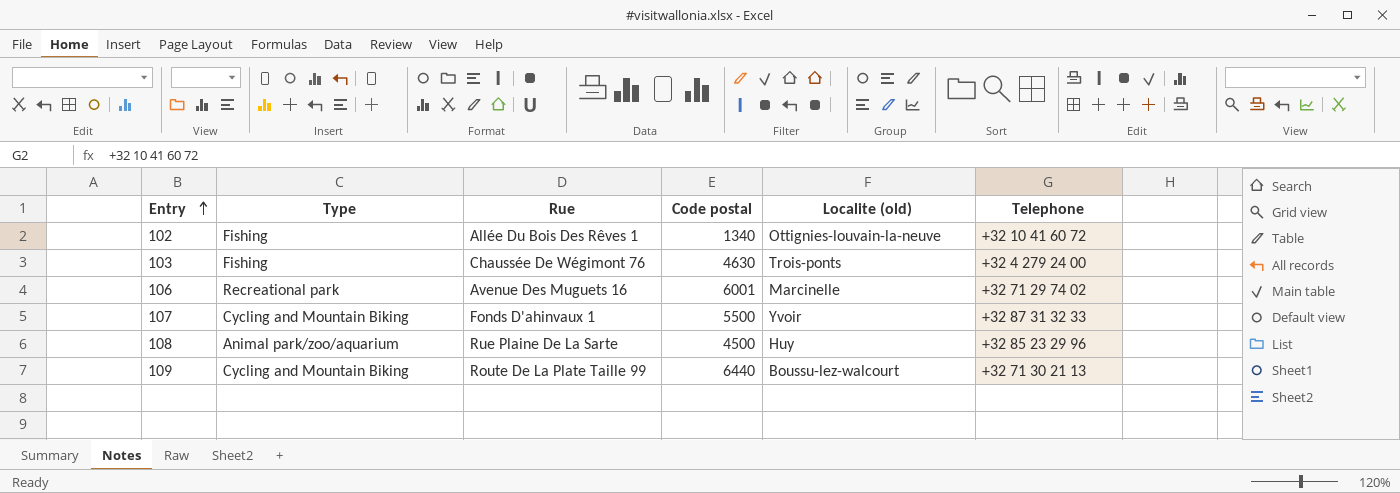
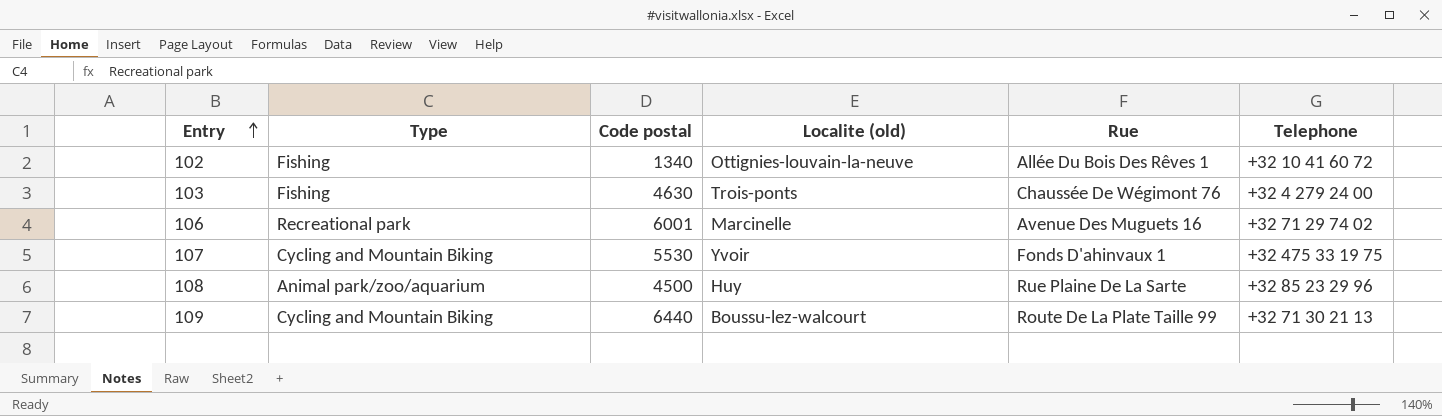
column Rue | position: 3 -> 5
107 | Code postal: 5500 -> 5530
107 | Telephone: +32 87 31 32 33 -> +32 475 33 19 75

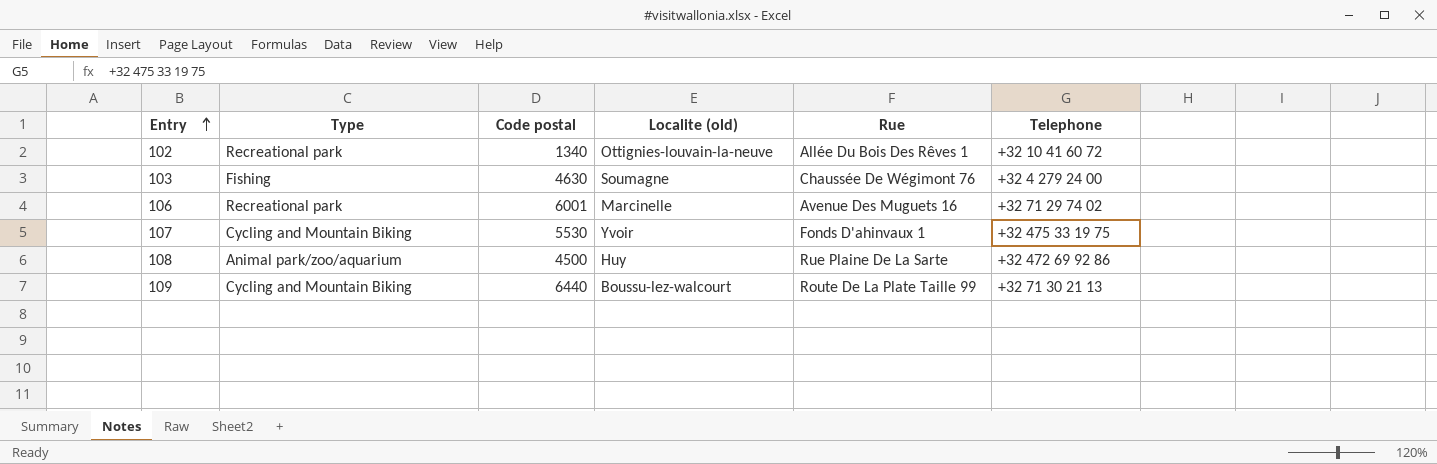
102 | Type: Fishing -> Recreational park
103 | Localite (old): Trois-ponts -> Soumagne
108 | Telephone: +32 85 23 29 96 -> +32 472 69 92 86

